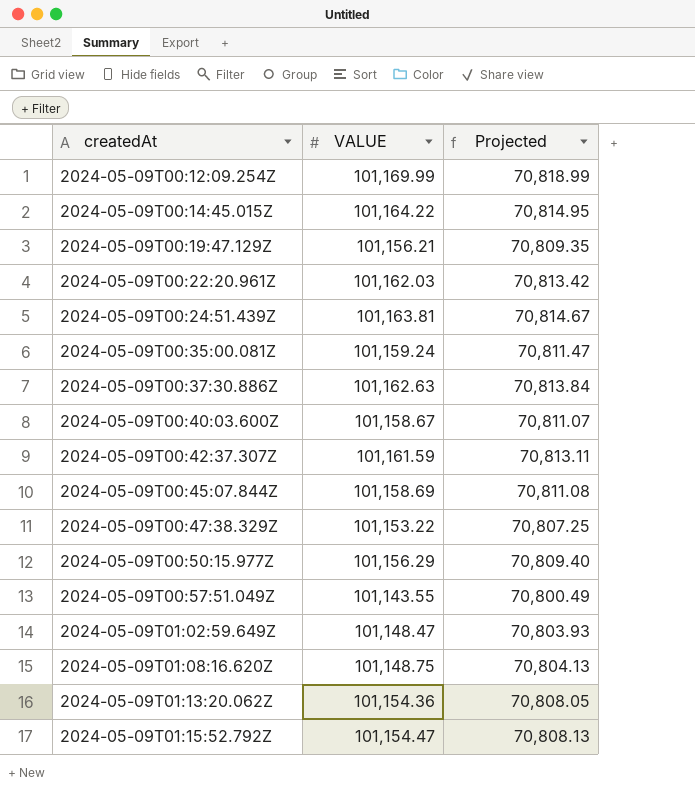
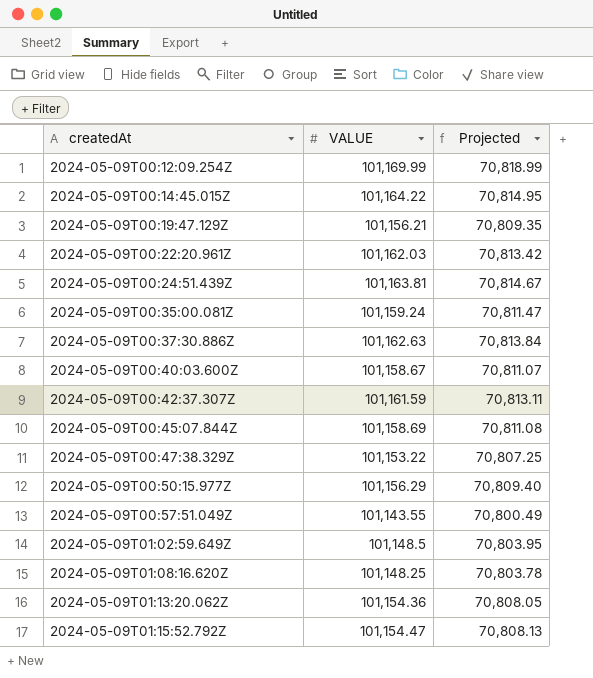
2024-05-09T01:02:59.649Z | VALUE: 101,148.47 -> 101,148.5
2024-05-09T01:02:59.649Z | Projected: 70,803.93 -> 70,803.95
2024-05-09T01:08:16.620Z | VALUE: 101,148.75 -> 101,148.25
2024-05-09T01:08:16.620Z | Projected: 70,804.13 -> 70,803.78

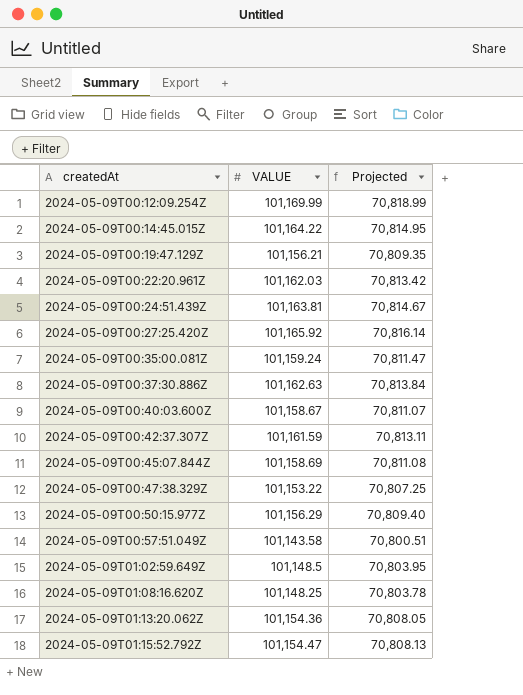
row 2024-05-09T00:27:25.420Z: none -> 101,165.92 | 70,816.14
2024-05-09T00:57:51.049Z | VALUE: 101,143.55 -> 101,143.58
2024-05-09T00:57:51.049Z | Projected: 70,800.49 -> 70,800.51

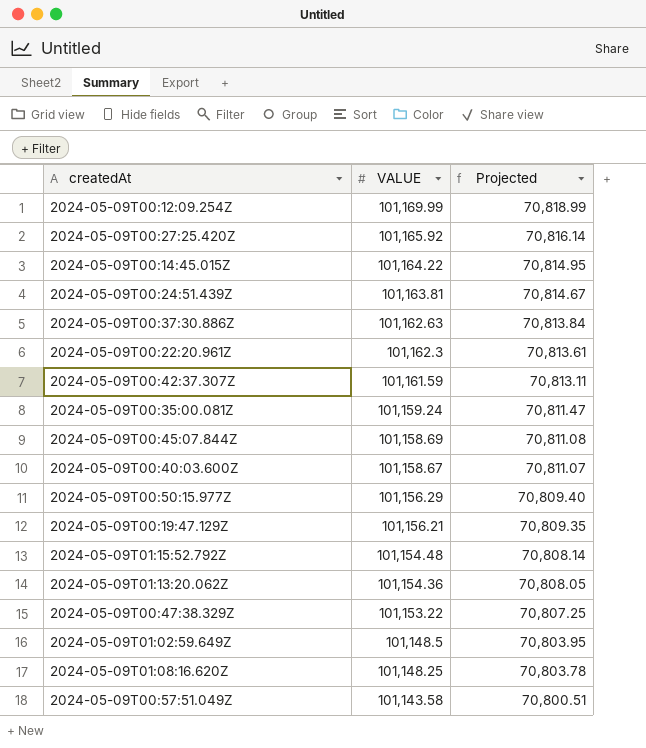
row order: createdAt ascending -> VALUE descending
2024-05-09T00:22:20.961Z | VALUE: 101,162.03 -> 101,162.3
2024-05-09T00:22:20.961Z | Projected: 70,813.42 -> 70,813.61
2024-05-09T01:15:52.792Z | VALUE: 101,154.47 -> 101,154.48
2024-05-09T01:15:52.792Z | Projected: 70,808.13 -> 70,808.14

